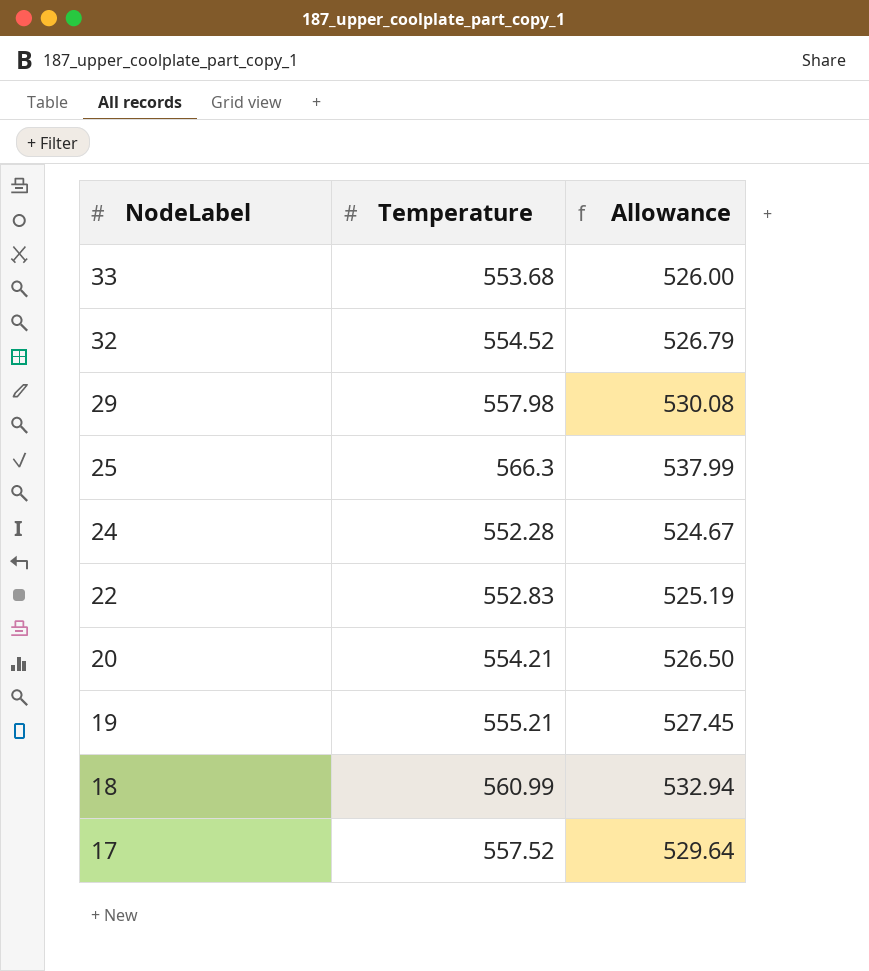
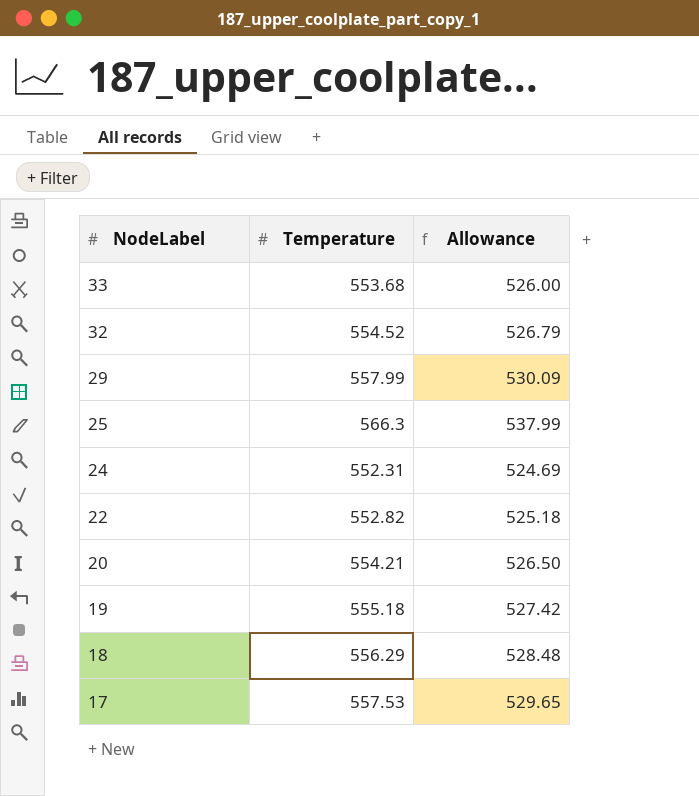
29 | Temperature: 557.98 -> 557.99
29 | Allowance: 530.08 -> 530.09
24 | Temperature: 552.28 -> 552.31
24 | Allowance: 524.67 -> 524.69
22 | Temperature: 552.83 -> 552.82
22 | Allowance: 525.19 -> 525.18
19 | Temperature: 555.21 -> 555.18
19 | Allowance: 527.45 -> 527.42
18 | Temperature: 560.99 -> 556.29
18 | Allowance: 532.94 -> 528.48
17 | Temperature: 557.52 -> 557.53
17 | Allowance: 529.64 -> 529.65

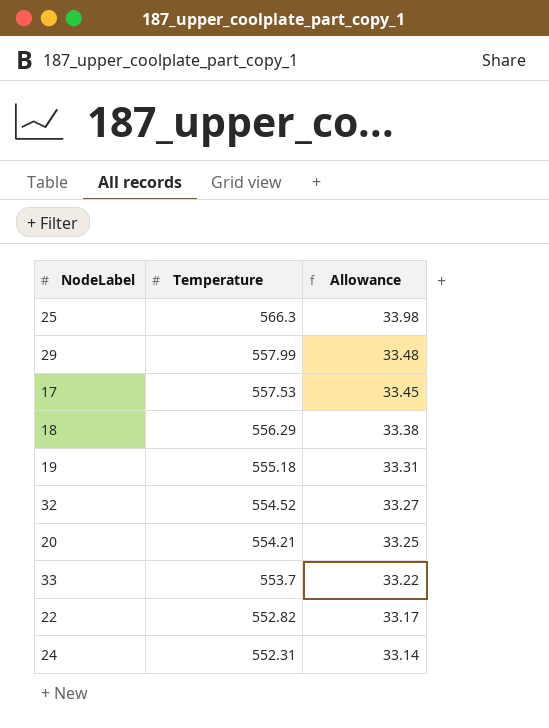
row order: NodeLabel descending -> Temperature descending
column Allowance | formula: [Temperature] * 0.95 -> [Temperature] * 0.06
33 | Temperature: 553.68 -> 553.7

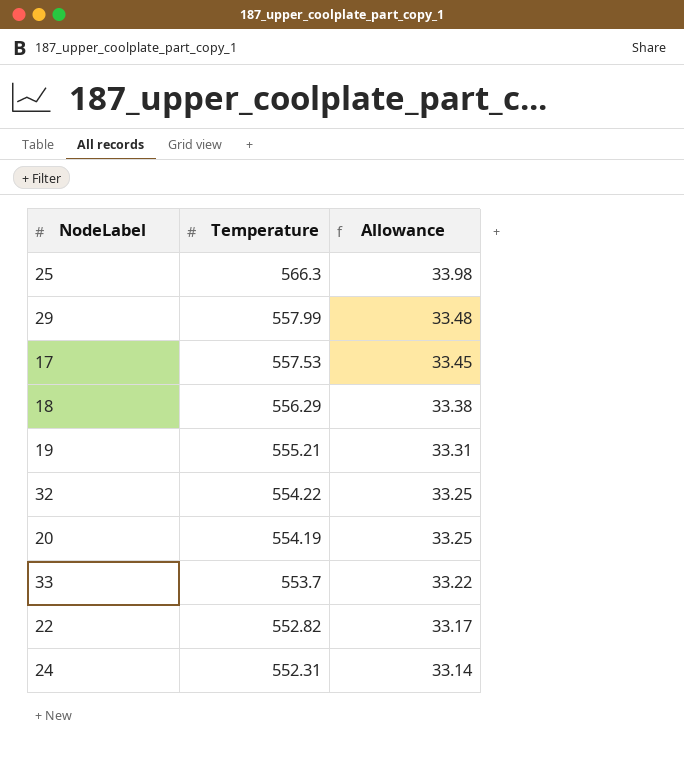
19 | Temperature: 555.18 -> 555.21
32 | Temperature: 554.52 -> 554.22
32 | Allowance: 33.27 -> 33.25
20 | Temperature: 554.21 -> 554.19

